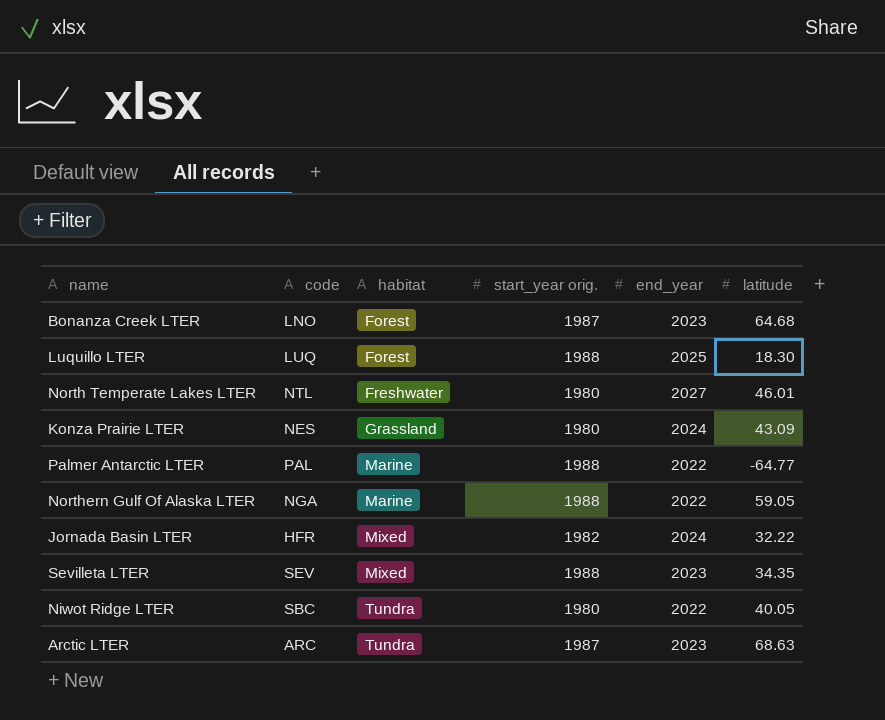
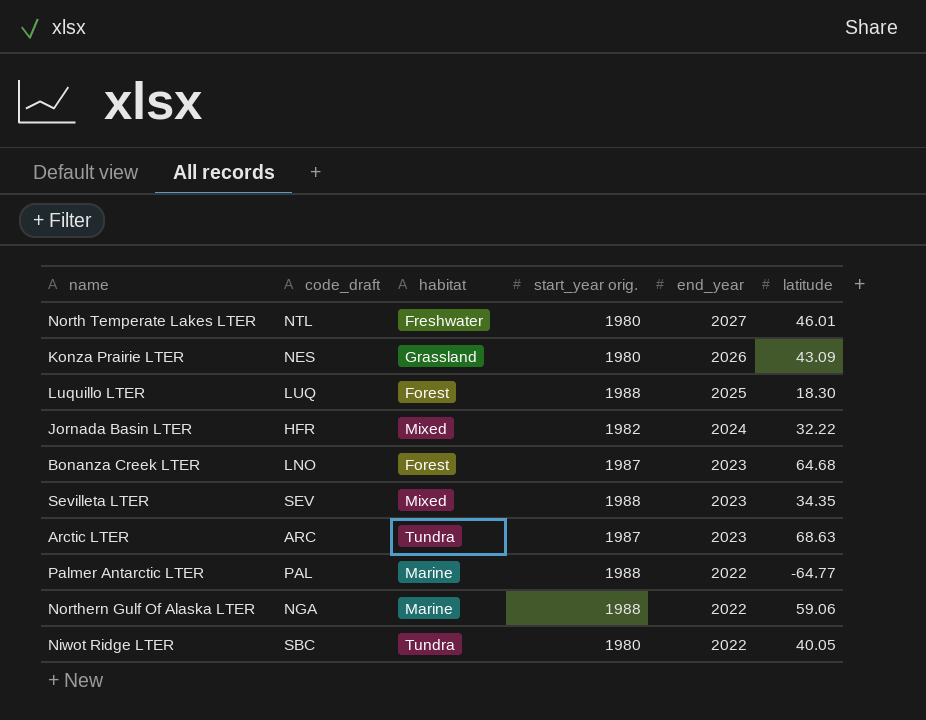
row order: habitat ascending -> end_year descending
column name: code -> code_draft
Konza Prairie LTER | end_year: 2024 -> 2026
Northern Gulf Of Alaska LTER | latitude: 59.05 -> 59.06

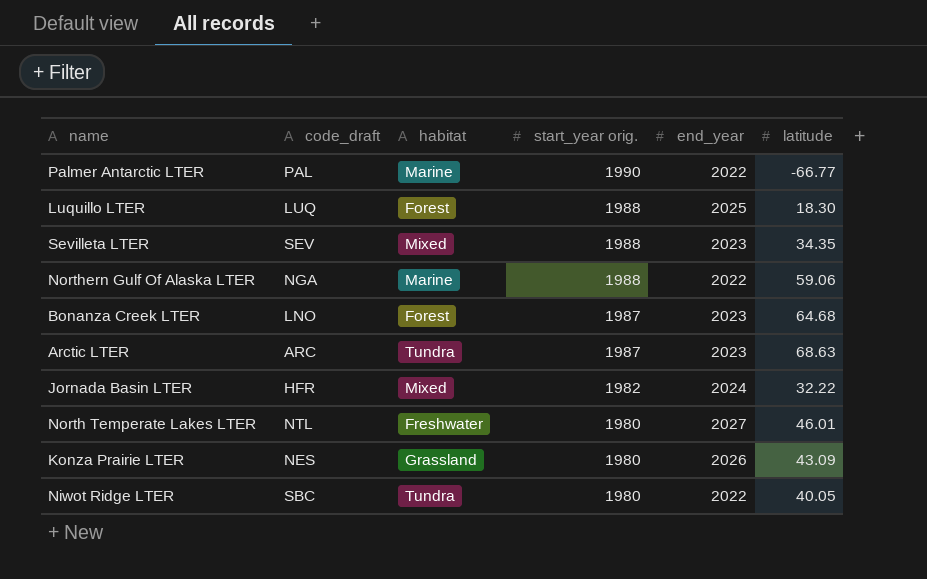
row order: end_year descending -> start_year orig. descending
Palmer Antarctic LTER | start_year orig.: 1988 -> 1990
Palmer Antarctic LTER | latitude: -64.77 -> -66.77

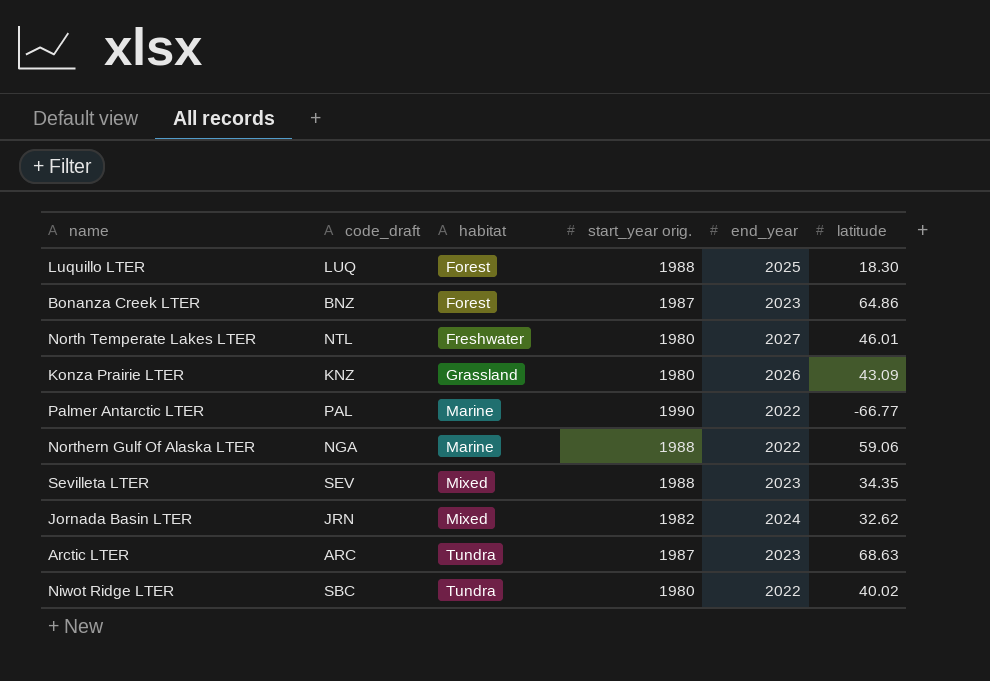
row order: start_year orig. descending -> habitat ascending
Bonanza Creek LTER | code_draft: LNO -> BNZ
Bonanza Creek LTER | latitude: 64.68 -> 64.86
Konza Prairie LTER | code_draft: NES -> KNZ
Jornada Basin LTER | code_draft: HFR -> JRN
Jornada Basin LTER | latitude: 32.22 -> 32.62
Niwot Ridge LTER | latitude: 40.05 -> 40.02

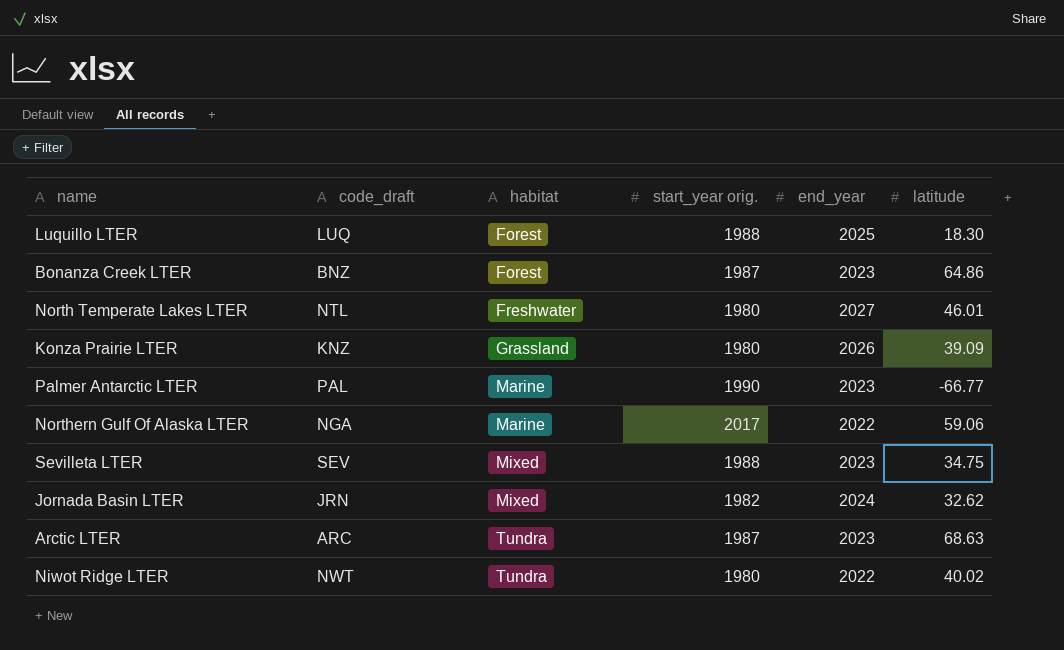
Konza Prairie LTER | latitude: 43.09 -> 39.09
Palmer Antarctic LTER | end_year: 2022 -> 2023
Northern Gulf Of Alaska LTER | start_year orig.: 1988 -> 2017
Sevilleta LTER | latitude: 34.35 -> 34.75
Niwot Ridge LTER | code_draft: SBC -> NWT

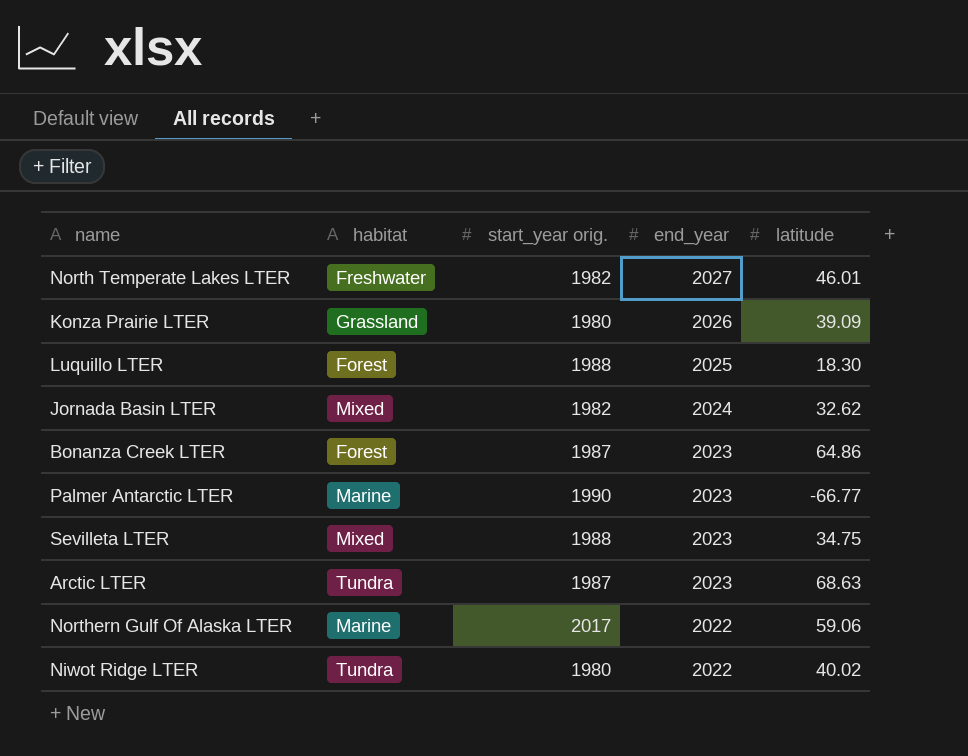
row order: habitat ascending -> end_year descending
column code_draft | position: 2 -> none
North Temperate Lakes LTER | start_year orig.: 1980 -> 1982

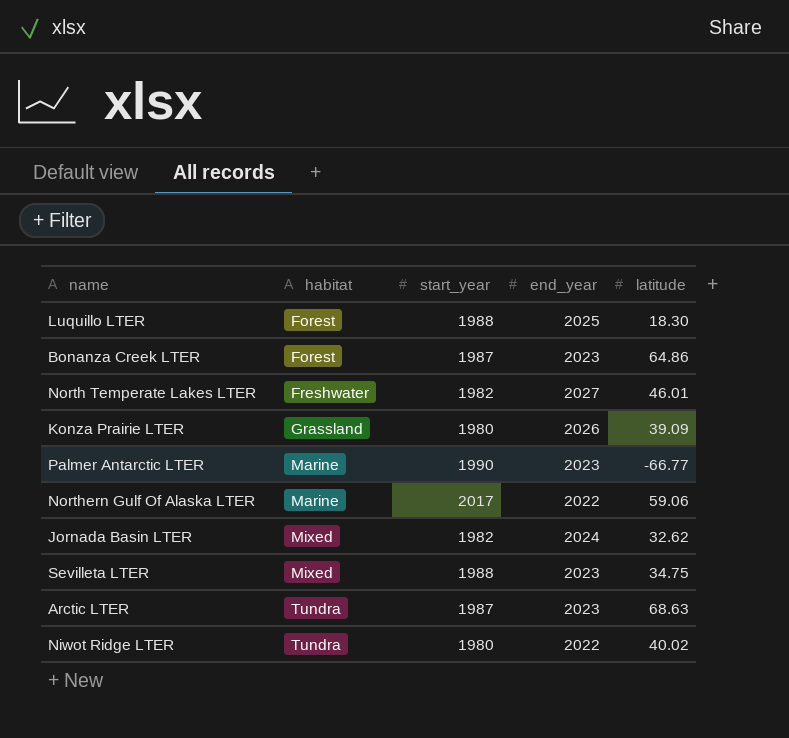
row order: end_year descending -> habitat ascending
column name: start_year orig. -> start_year

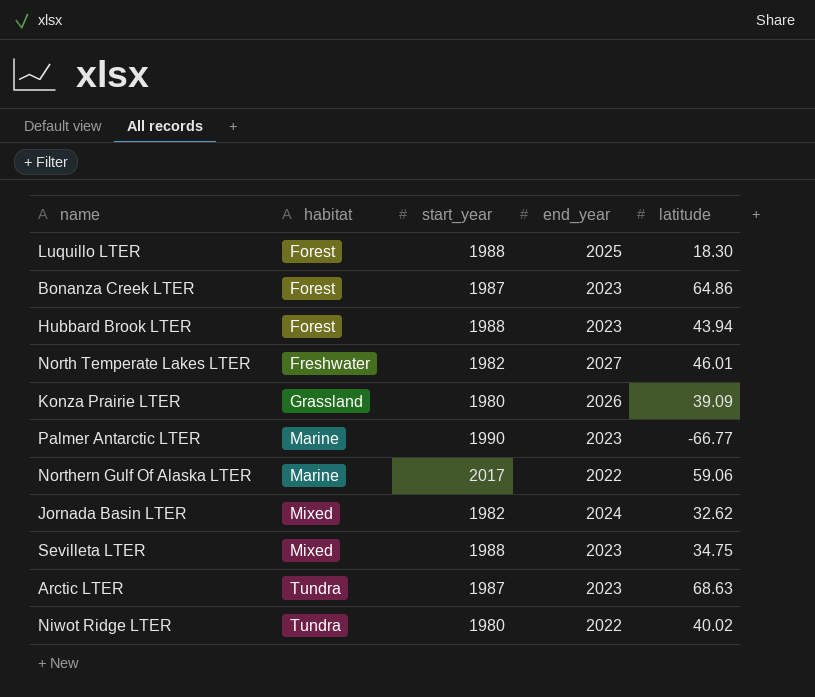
row Hubbard Brook LTER: none -> Forest | 1988 | 2023 | 43.94

